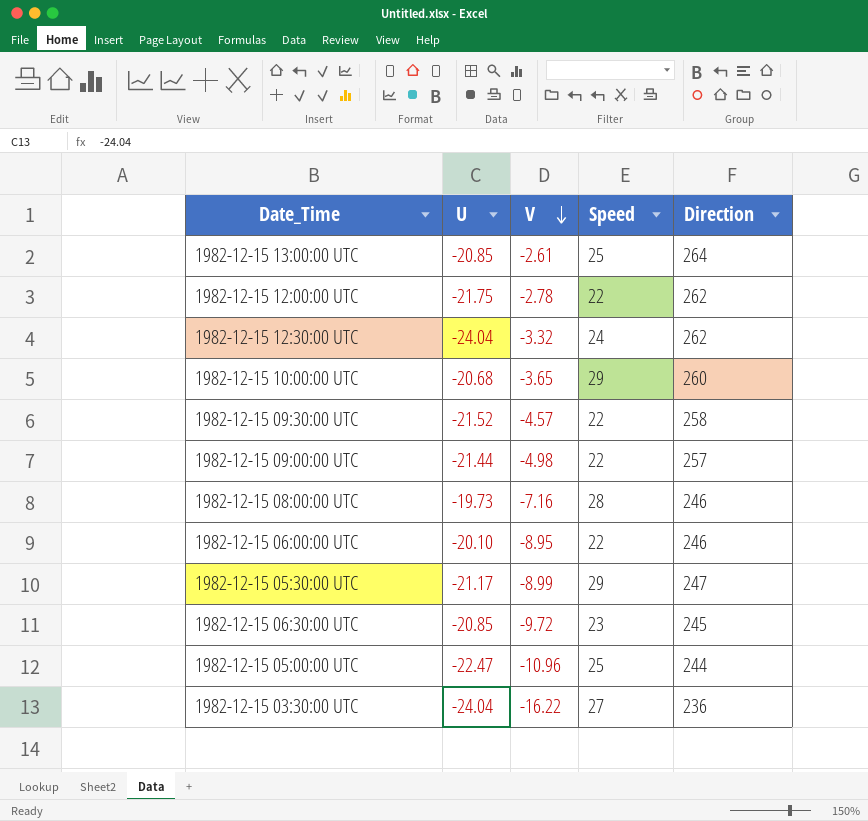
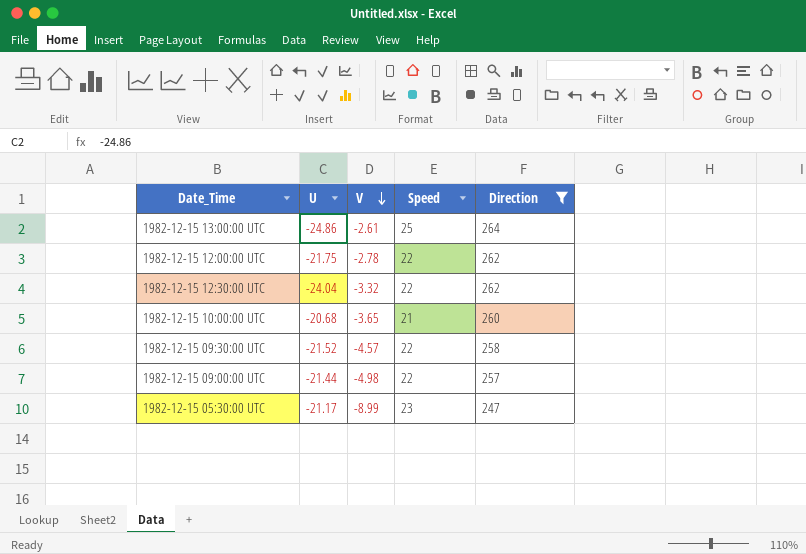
filter: none -> Direction >= 247
1982-12-15 13:00:00 UTC | U: -20.85 -> -24.86
1982-12-15 12:30:00 UTC | Speed: 24 -> 22
1982-12-15 10:00:00 UTC | Speed: 29 -> 21
1982-12-15 05:30:00 UTC | Speed: 29 -> 23

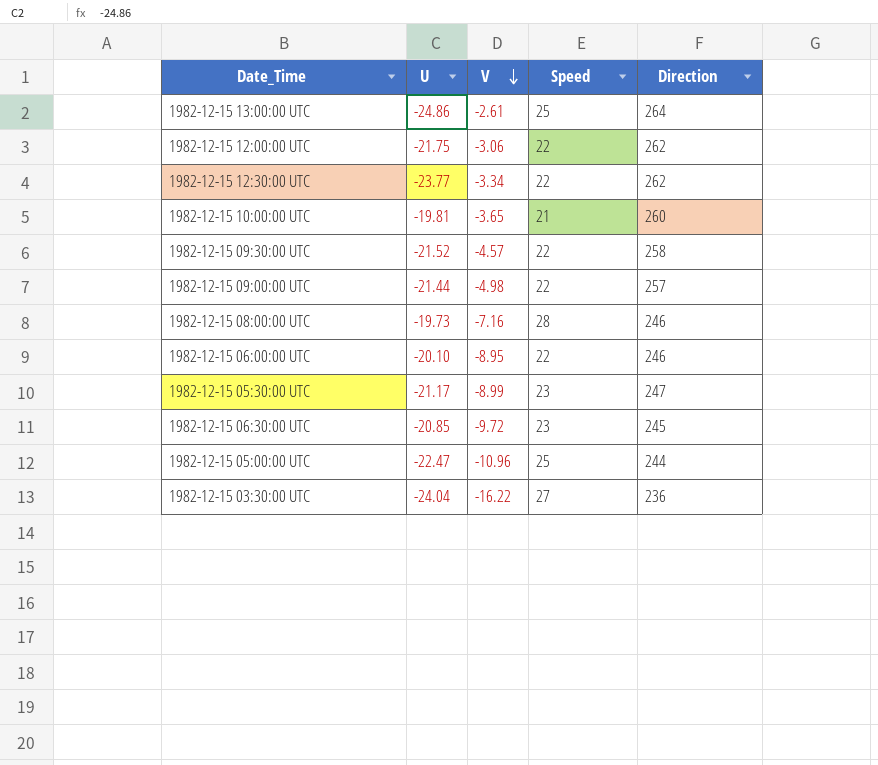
filter: Direction >= 247 -> none
1982-12-15 12:00:00 UTC | V: -2.78 -> -3.06
1982-12-15 12:30:00 UTC | U: -24.04 -> -23.77
1982-12-15 12:30:00 UTC | V: -3.32 -> -3.34
1982-12-15 10:00:00 UTC | U: -20.68 -> -19.81

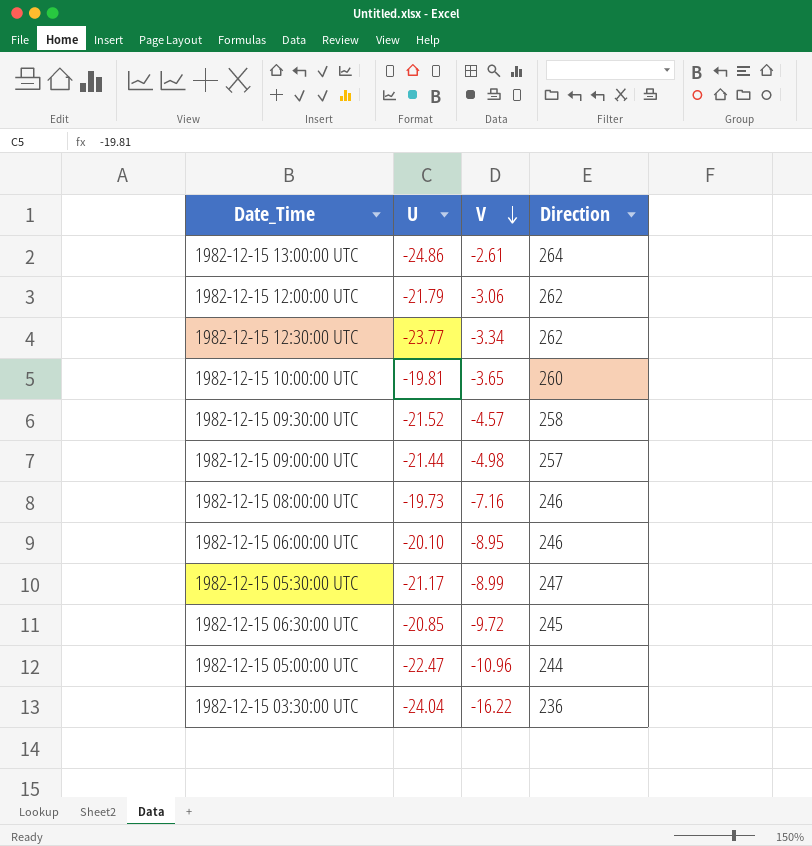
column Speed | position: 4 -> none
1982-12-15 12:00:00 UTC | U: -21.75 -> -21.79

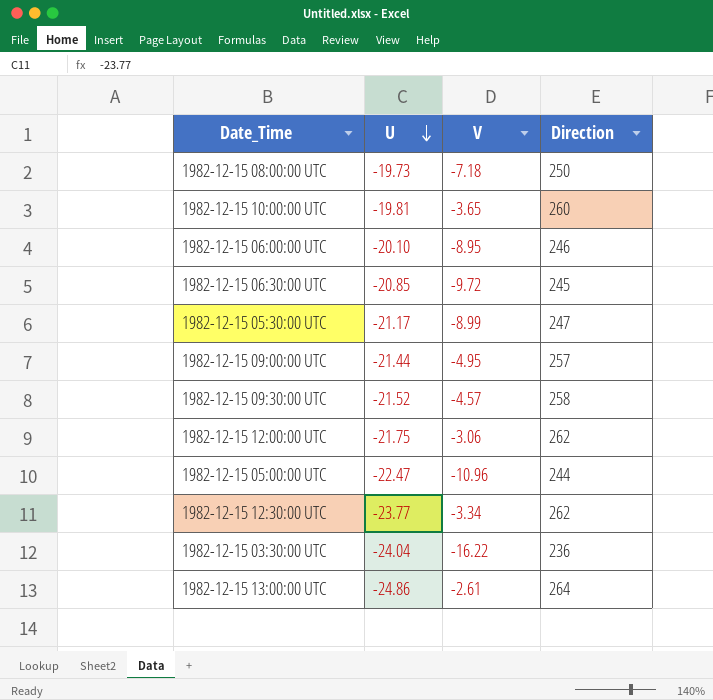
row order: V descending -> U descending
1982-12-15 08:00:00 UTC | V: -7.16 -> -7.18
1982-12-15 08:00:00 UTC | Direction: 246 -> 250
1982-12-15 09:00:00 UTC | V: -4.98 -> -4.95
1982-12-15 12:00:00 UTC | U: -21.79 -> -21.75

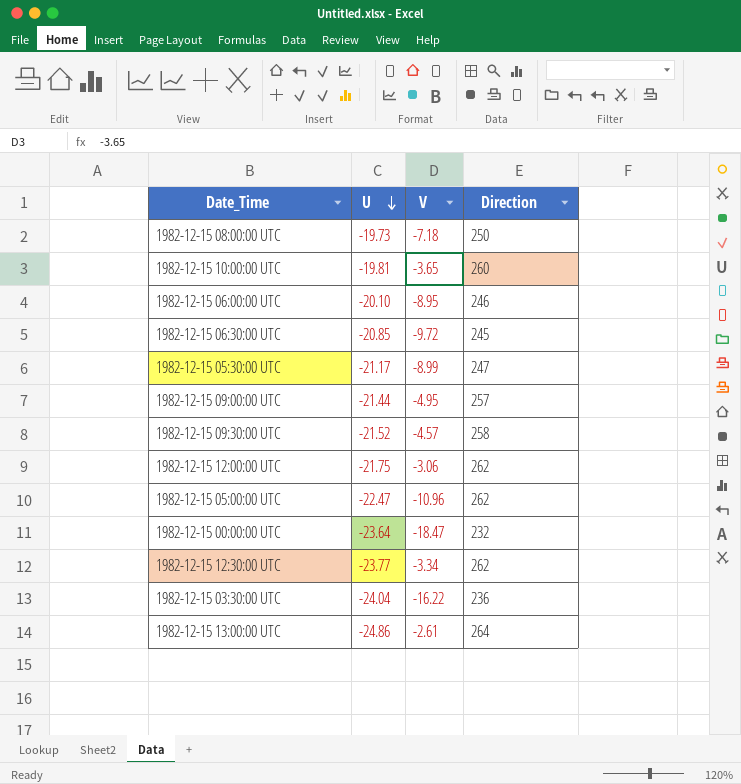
1982-12-15 05:00:00 UTC | Direction: 244 -> 262
row 1982-12-15 00:00:00 UTC: none -> -23.64 | -18.47 | 232

